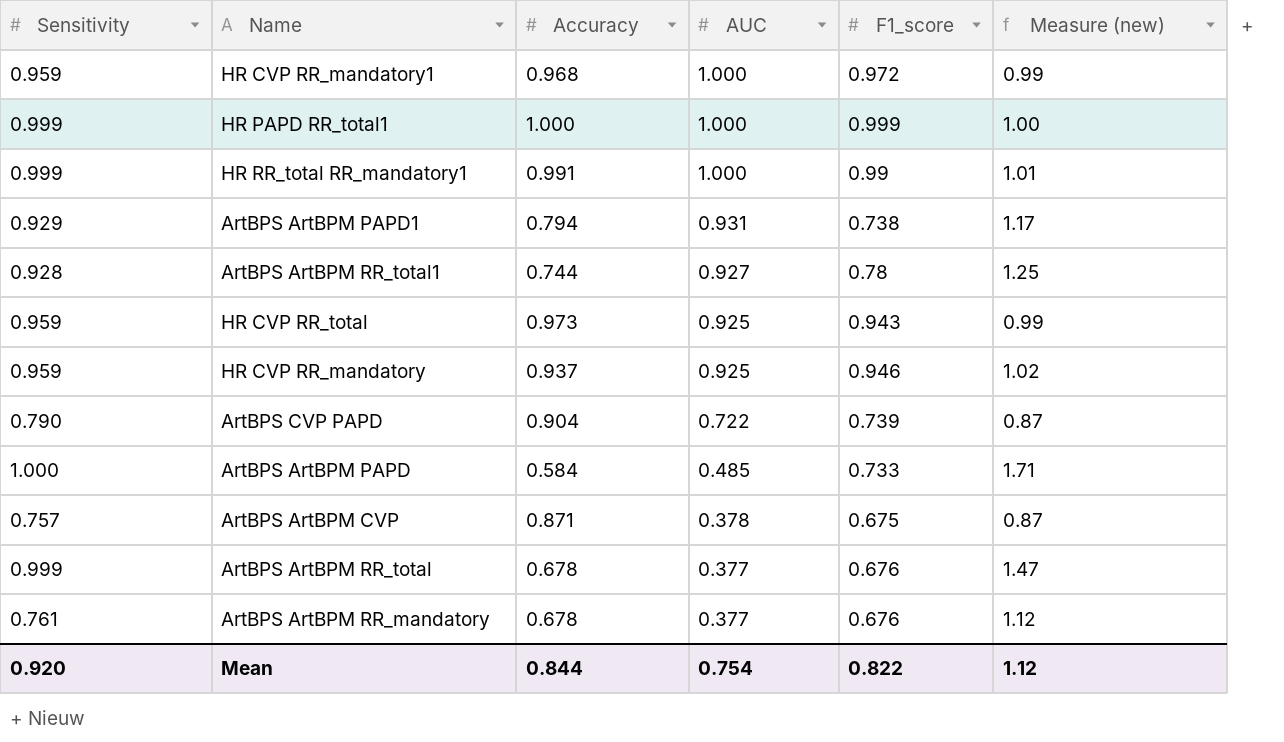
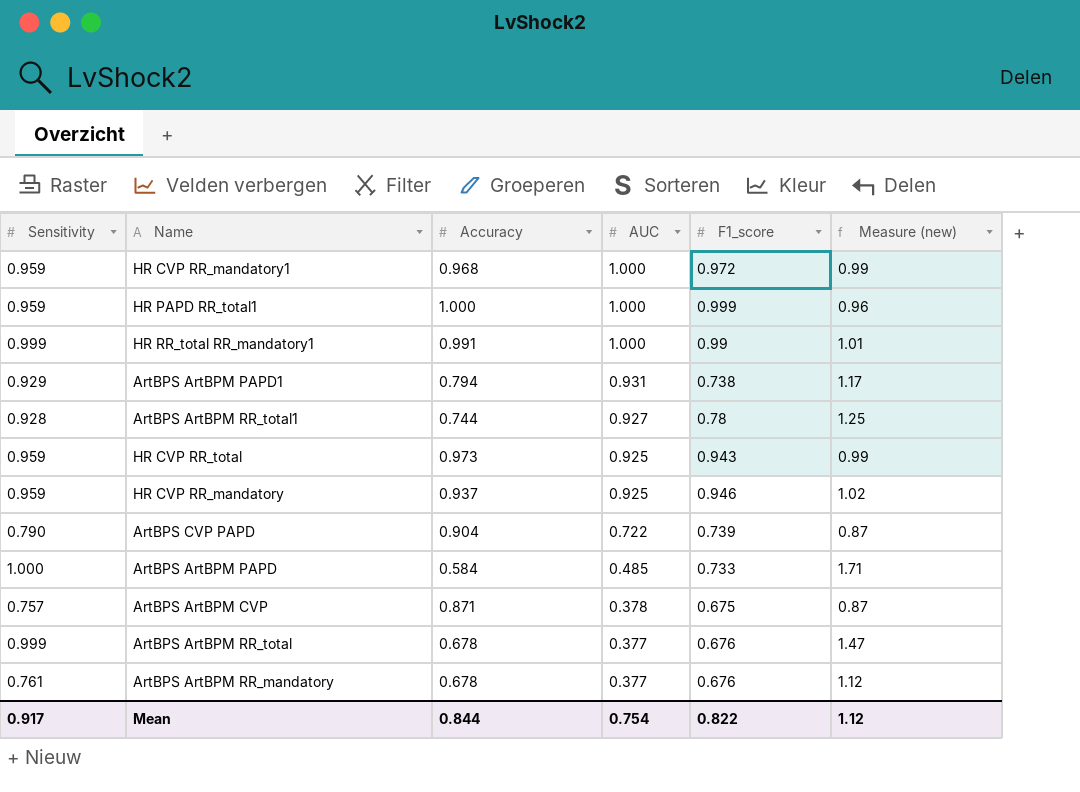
HR PAPD RR_total1 | Sensitivity: 0.999 -> 0.959
HR PAPD RR_total1 | Measure (new): 1.00 -> 0.96
Mean | Sensitivity: 0.920 -> 0.917

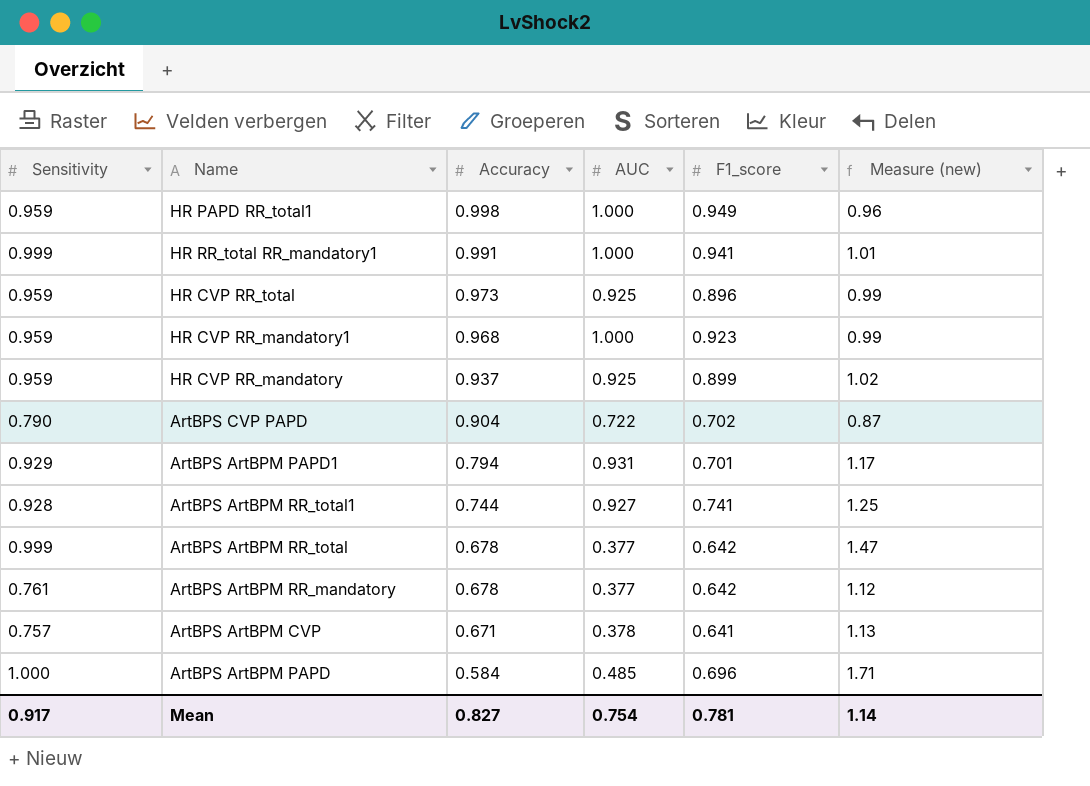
row order: AUC descending -> Accuracy descending
HR PAPD RR_total1 | Accuracy: 1.000 -> 0.998
HR PAPD RR_total1 | F1_score: 0.999 -> 0.949
HR RR_total RR_mandatory1 | F1_score: 0.99 -> 0.941
HR CVP RR_total | F1_score: 0.943 -> 0.896
HR CVP RR_mandatory1 | F1_score: 0.972 -> 0.923
HR CVP RR_mandatory | F1_score: 0.946 -> 0.899
ArtBPS CVP PAPD | F1_score: 0.739 -> 0.702
ArtBPS ArtBPM PAPD1 | F1_score: 0.738 -> 0.701
ArtBPS ArtBPM RR_total1 | F1_score: 0.78 -> 0.741
ArtBPS ArtBPM RR_total | F1_score: 0.676 -> 0.642
ArtBPS ArtBPM RR_mandatory | F1_score: 0.676 -> 0.642
ArtBPS ArtBPM CVP | Accuracy: 0.871 -> 0.671
ArtBPS ArtBPM CVP | F1_score: 0.675 -> 0.641
ArtBPS ArtBPM CVP | Measure (new): 0.87 -> 1.13
ArtBPS ArtBPM PAPD | F1_score: 0.733 -> 0.696
Mean | Accuracy: 0.844 -> 0.827
Mean | F1_score: 0.822 -> 0.781
Mean | Measure (new): 1.12 -> 1.14

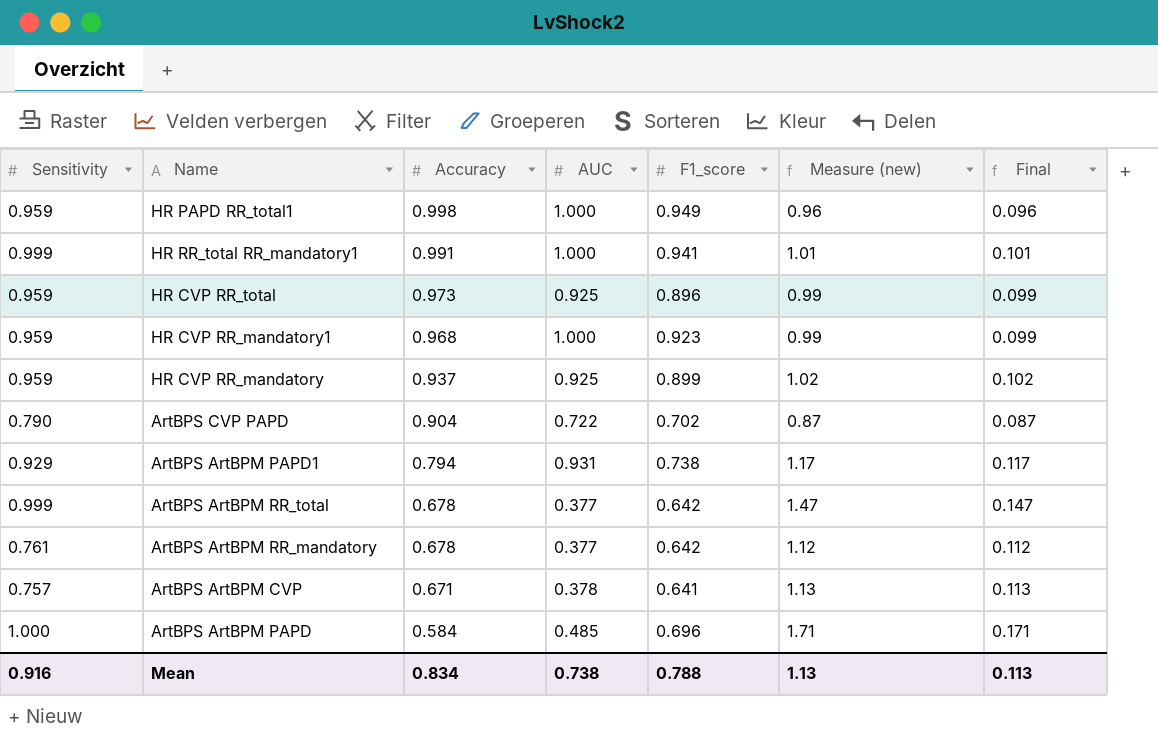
column Final | formula: none -> [Measure (new)] * 0.1
row ArtBPS ArtBPM RR_total1: 0.928 | 0.744 | 0.927 | 0.741 | 1.25 -> none
ArtBPS ArtBPM PAPD1 | F1_score: 0.701 -> 0.738
Mean | Sensitivity: 0.917 -> 0.916
Mean | Accuracy: 0.827 -> 0.834
Mean | AUC: 0.754 -> 0.738
Mean | F1_score: 0.781 -> 0.788
Mean | Measure (new): 1.14 -> 1.13

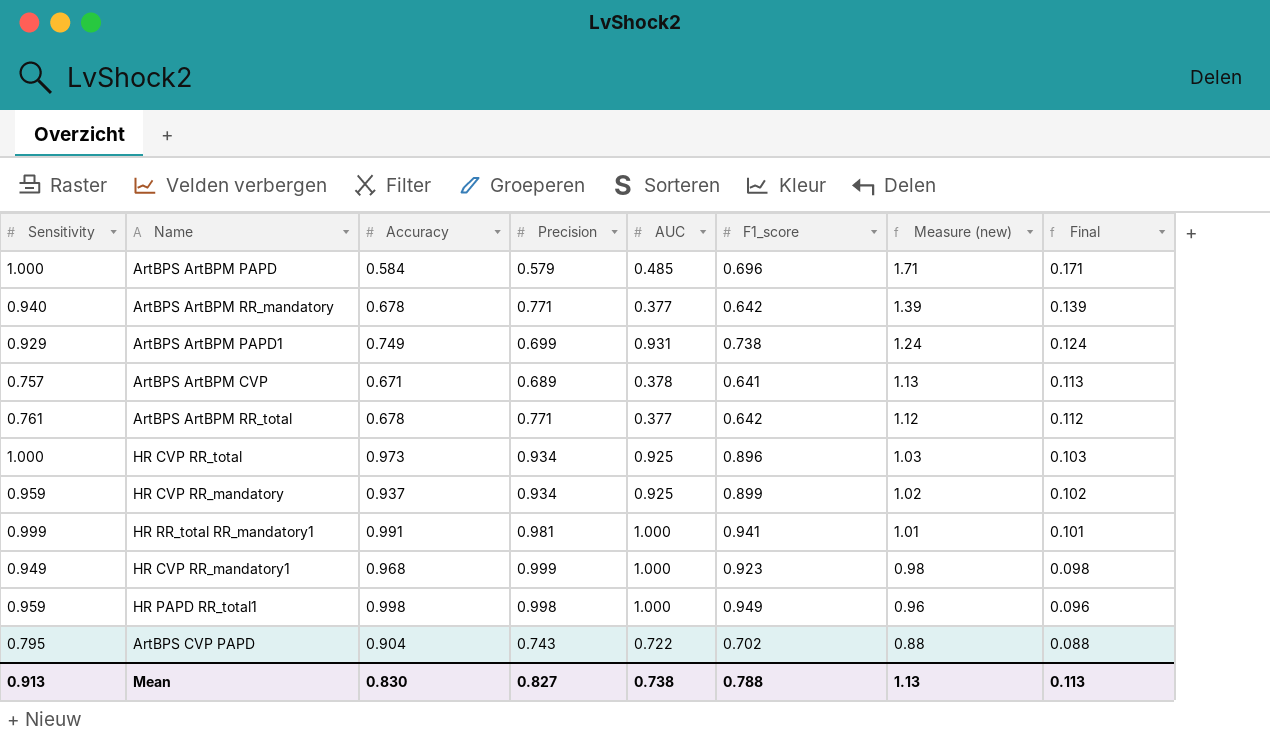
row order: Accuracy descending -> Measure (new) descending
column Precision | position: none -> 4
ArtBPS ArtBPM RR_mandatory | Sensitivity: 0.761 -> 0.940
ArtBPS ArtBPM RR_mandatory | Measure (new): 1.12 -> 1.39
ArtBPS ArtBPM RR_mandatory | Final: 0.112 -> 0.139
ArtBPS ArtBPM PAPD1 | Accuracy: 0.794 -> 0.749
ArtBPS ArtBPM PAPD1 | Measure (new): 1.17 -> 1.24
ArtBPS ArtBPM PAPD1 | Final: 0.117 -> 0.124
ArtBPS ArtBPM RR_total | Sensitivity: 0.999 -> 0.761
ArtBPS ArtBPM RR_total | Measure (new): 1.47 -> 1.12
ArtBPS ArtBPM RR_total | Final: 0.147 -> 0.112
HR CVP RR_total | Sensitivity: 0.959 -> 1.000
HR CVP RR_total | Measure (new): 0.99 -> 1.03
HR CVP RR_total | Final: 0.099 -> 0.103
HR CVP RR_mandatory1 | Sensitivity: 0.959 -> 0.949
HR CVP RR_mandatory1 | Measure (new): 0.99 -> 0.98
HR CVP RR_mandatory1 | Final: 0.099 -> 0.098
ArtBPS CVP PAPD | Sensitivity: 0.790 -> 0.795
ArtBPS CVP PAPD | Measure (new): 0.87 -> 0.88
ArtBPS CVP PAPD | Final: 0.087 -> 0.088
Mean | Sensitivity: 0.916 -> 0.913
Mean | Accuracy: 0.834 -> 0.830

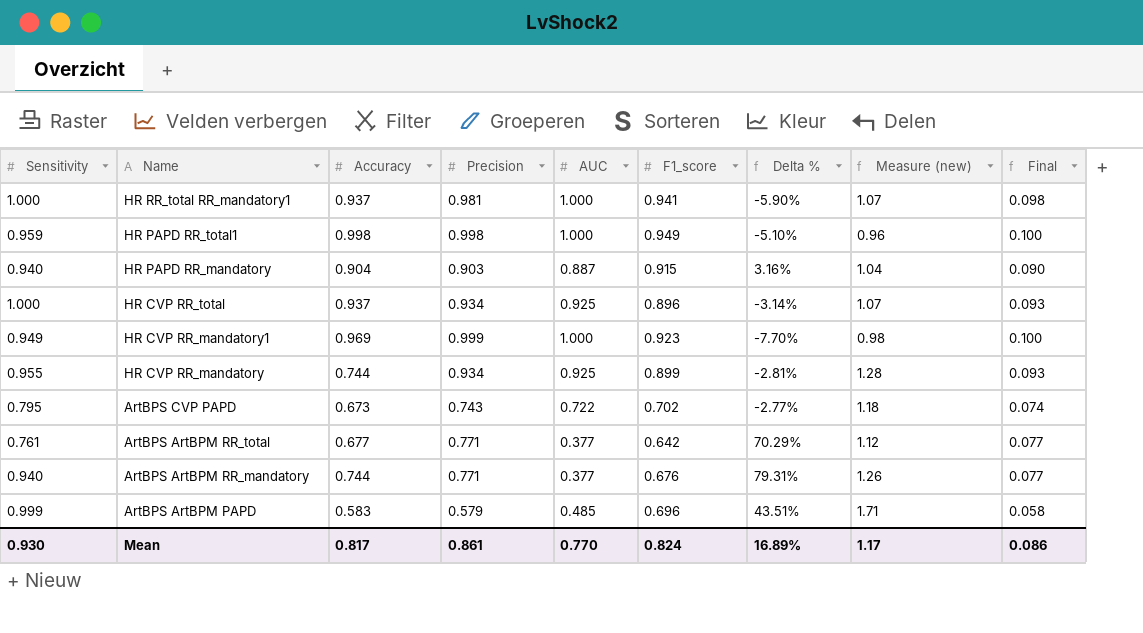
row order: Measure (new) descending -> Name descending
column Delta % | formula: none -> ([F1_score] - [AUC]) / [AUC]
column Final | formula: [Measure (new)] * 0.1 -> [Precision] * 0.1
row ArtBPS ArtBPM PAPD1: 0.929 | 0.749 | 0.699 | 0.931 | 0.738 | 1.24 | 0.124 -> none
row ArtBPS ArtBPM CVP: 0.757 | 0.671 | 0.689 | 0.378 | 0.641 | 1.13 | 0.113 -> none
HR RR_total RR_mandatory1 | Sensitivity: 0.999 -> 1.000
HR RR_total RR_mandatory1 | Accuracy: 0.991 -> 0.937
HR RR_total RR_mandatory1 | Measure (new): 1.01 -> 1.07
row HR PAPD RR_mandatory: none -> 0.940 | 0.904 | 0.903 | 0.887 | 0.915 | 3.16% | 1.04 | 0.090
HR CVP RR_total | Accuracy: 0.973 -> 0.937
HR CVP RR_total | Measure (new): 1.03 -> 1.07
HR CVP RR_mandatory1 | Accuracy: 0.968 -> 0.969
HR CVP RR_mandatory | Sensitivity: 0.959 -> 0.955
HR CVP RR_mandatory | Accuracy: 0.937 -> 0.744
HR CVP RR_mandatory | Measure (new): 1.02 -> 1.28
ArtBPS CVP PAPD | Accuracy: 0.904 -> 0.673
ArtBPS CVP PAPD | Measure (new): 0.88 -> 1.18
ArtBPS ArtBPM RR_total | Accuracy: 0.678 -> 0.677
ArtBPS ArtBPM RR_mandatory | Accuracy: 0.678 -> 0.744
ArtBPS ArtBPM RR_mandatory | F1_score: 0.642 -> 0.676
ArtBPS ArtBPM RR_mandatory | Measure (new): 1.39 -> 1.26
ArtBPS ArtBPM PAPD | Sensitivity: 1.000 -> 0.999
ArtBPS ArtBPM PAPD | Accuracy: 0.584 -> 0.583
Mean | Sensitivity: 0.913 -> 0.930
Mean | Accuracy: 0.830 -> 0.817
Mean | Precision: 0.827 -> 0.861
Mean | AUC: 0.738 -> 0.770
Mean | F1_score: 0.788 -> 0.824
Mean | Measure (new): 1.13 -> 1.17
Mean | Final: 0.113 -> 0.086

